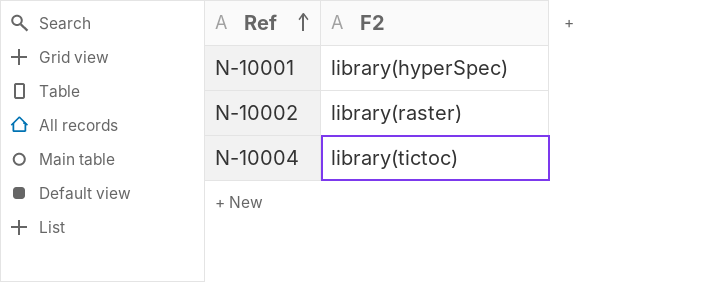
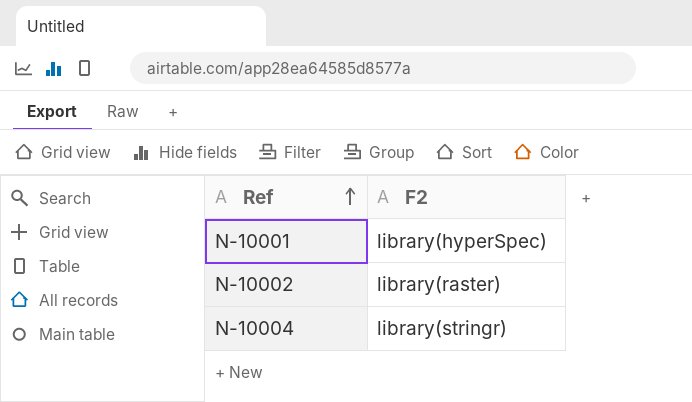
N-10004 | F2: library(tictoc) -> library(stringr)

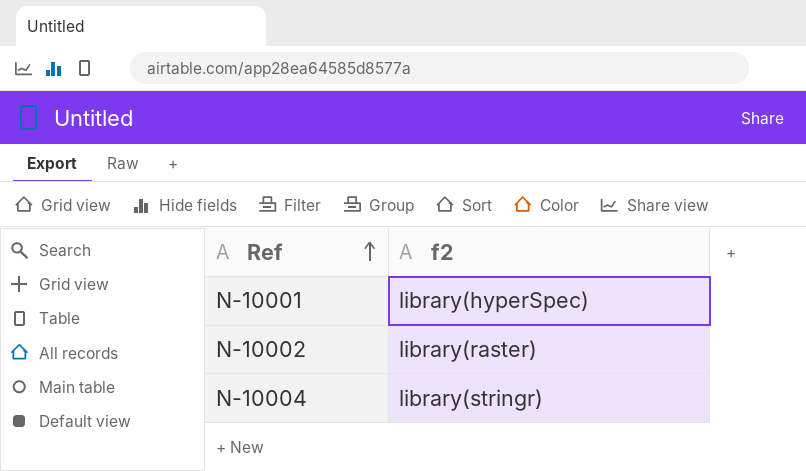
column name: F2 -> f2

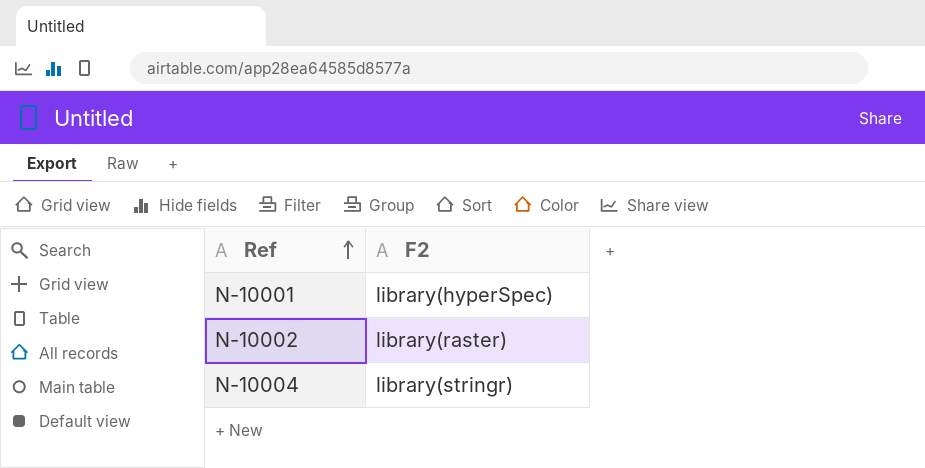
column name: f2 -> F2

